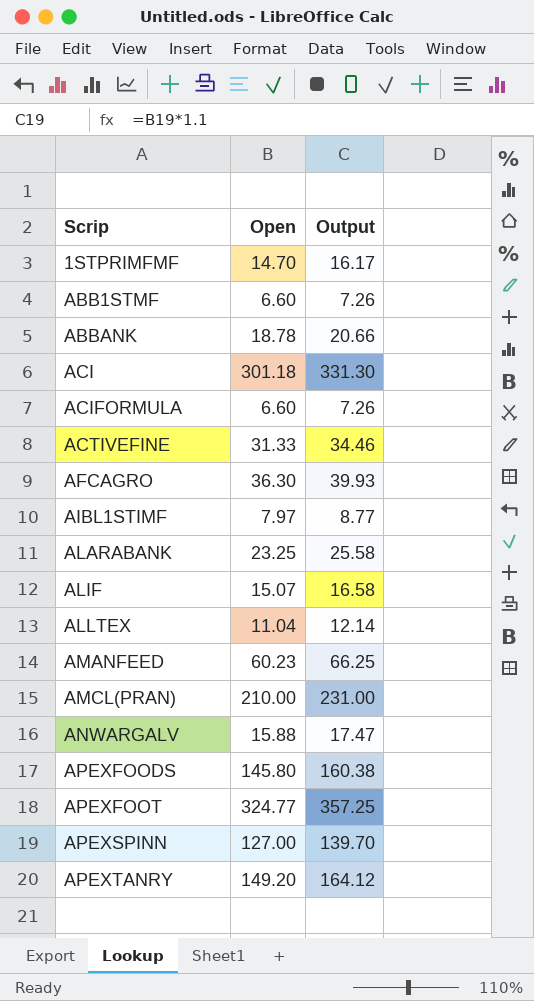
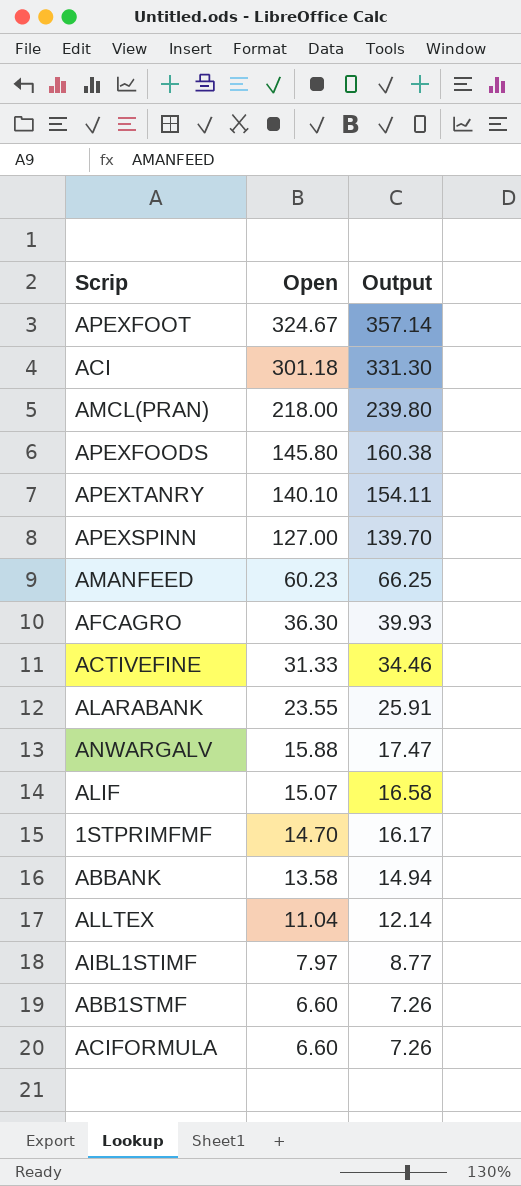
row order: Scrip ascending -> Open descending
APEXFOOT | Open: 324.77 -> 324.67
APEXFOOT | Output: 357.25 -> 357.14
AMCL(PRAN) | Open: 210.00 -> 218.00
AMCL(PRAN) | Output: 231.00 -> 239.80
APEXTANRY | Open: 149.20 -> 140.10
APEXTANRY | Output: 164.12 -> 154.11
ALARABANK | Open: 23.25 -> 23.55
ALARABANK | Output: 25.58 -> 25.91
ABBANK | Open: 18.78 -> 13.58
ABBANK | Output: 20.66 -> 14.94

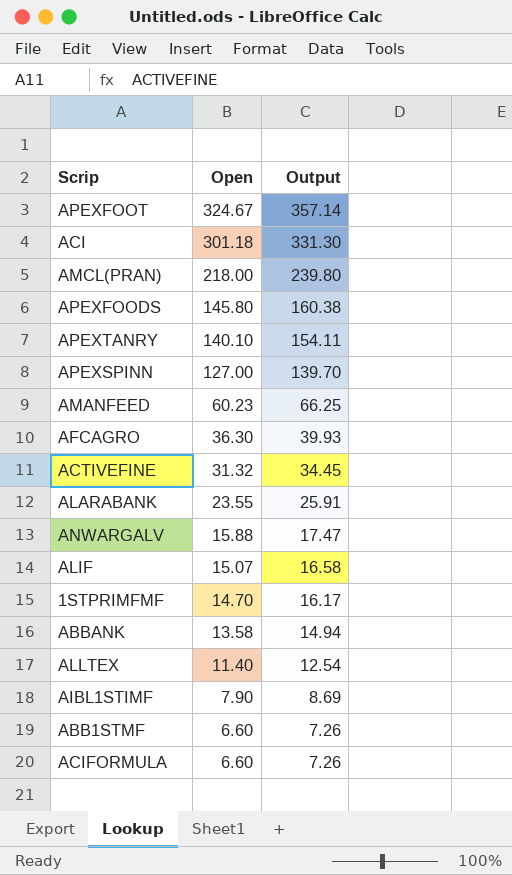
ACTIVEFINE | Open: 31.33 -> 31.32
ACTIVEFINE | Output: 34.46 -> 34.45
ALLTEX | Open: 11.04 -> 11.40
ALLTEX | Output: 12.14 -> 12.54
AIBL1STIMF | Open: 7.97 -> 7.90
AIBL1STIMF | Output: 8.77 -> 8.69

